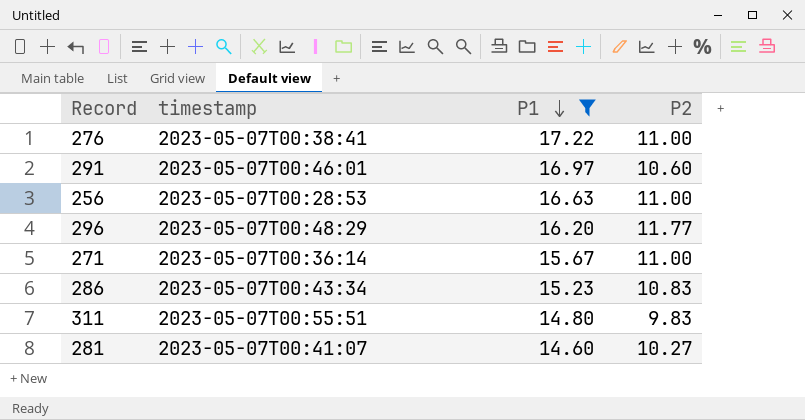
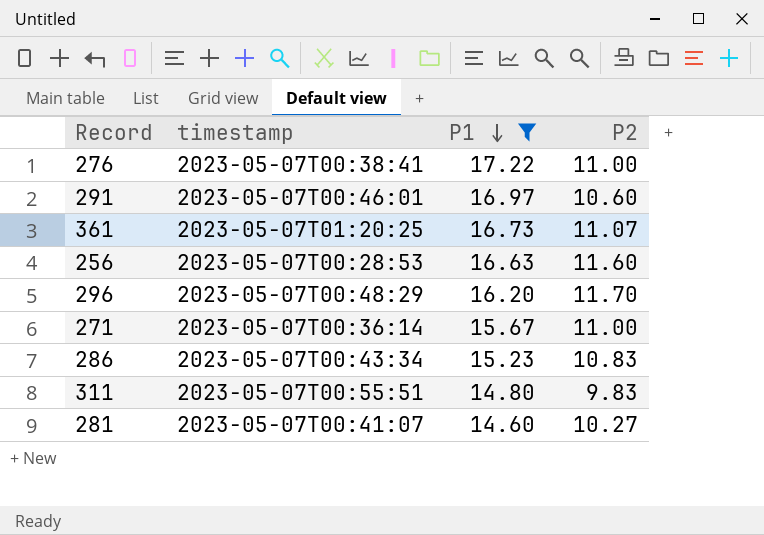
row 361: none -> 2023-05-07T01:20:25 | 16.73 | 11.07
256 | P2: 11.00 -> 11.60
296 | P2: 11.77 -> 11.70

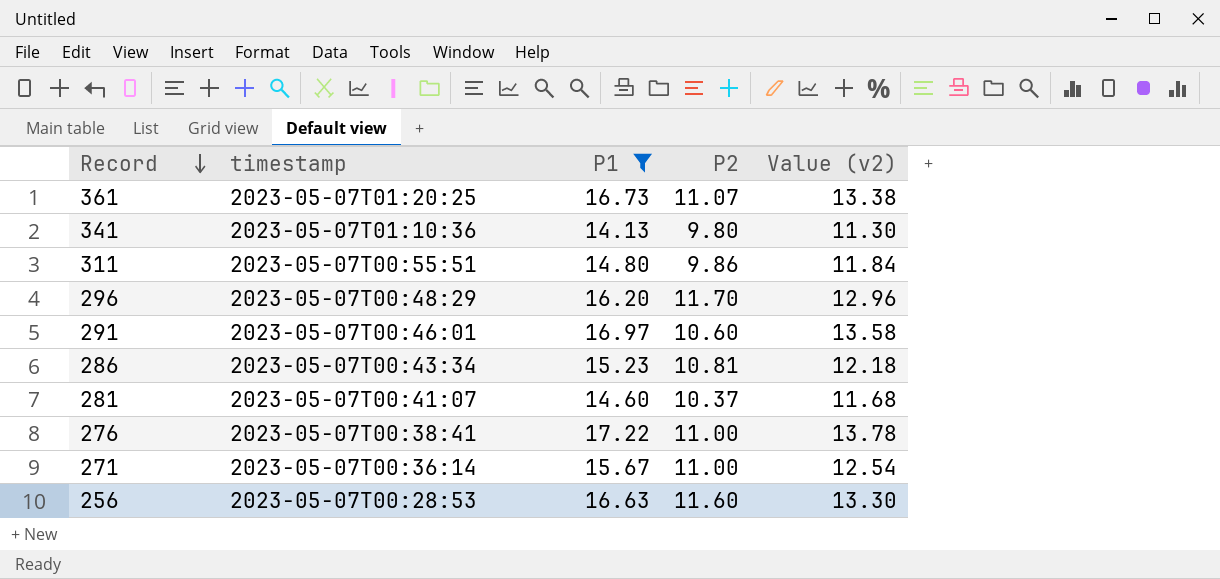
row order: P1 descending -> Record descending
column Value (v2) | formula: none -> [P1] * 0.8
row 341: none -> 2023-05-07T01:10:36 | 14.13 | 9.80 | 11.30
311 | P2: 9.83 -> 9.86
286 | P2: 10.83 -> 10.81
281 | P2: 10.27 -> 10.37

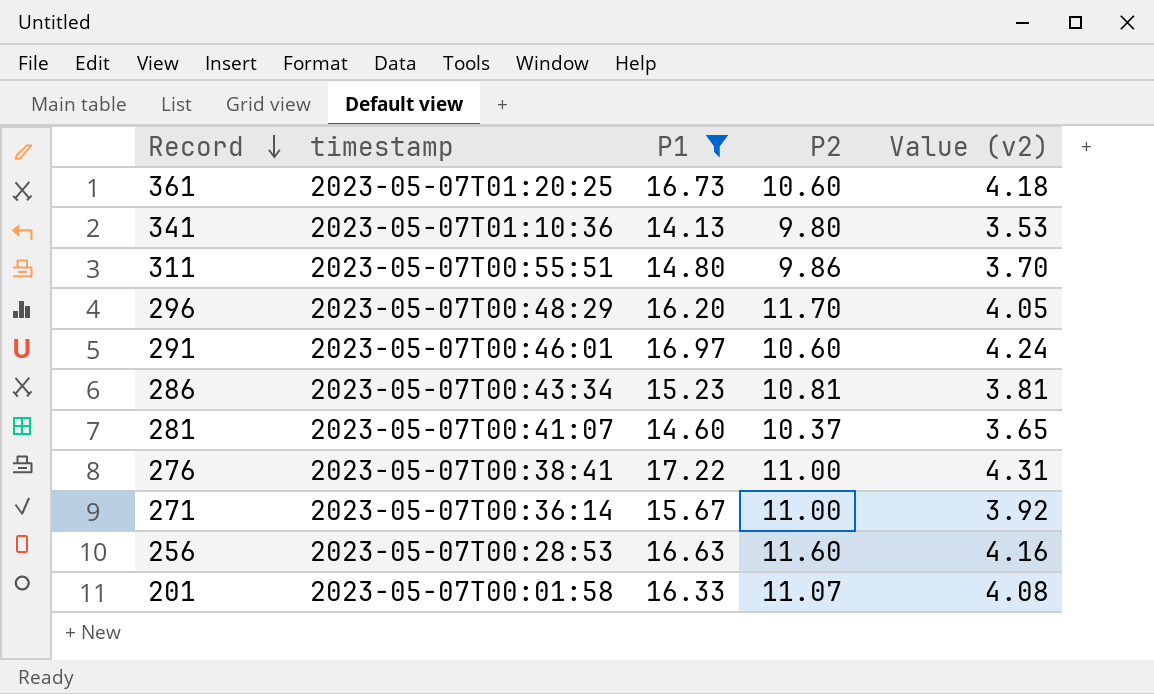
column Value (v2) | formula: [P1] * 0.8 -> [P1] * 0.25
361 | P2: 11.07 -> 10.60
row 201: none -> 2023-05-07T00:01:58 | 16.33 | 11.07 | 4.08

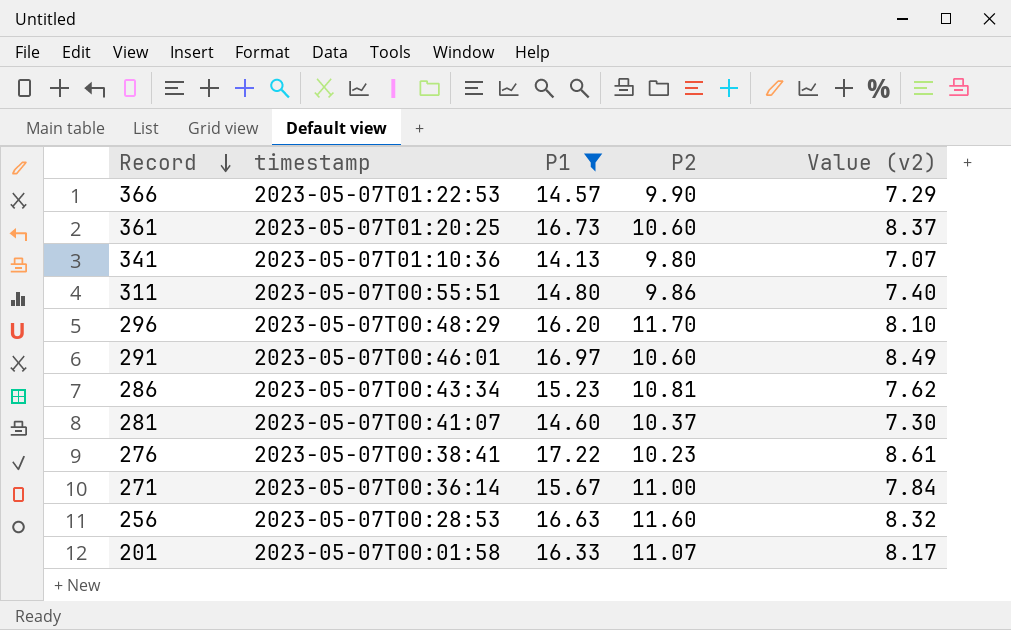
column Value (v2) | formula: [P1] * 0.25 -> [P1] * 0.5
row 366: none -> 2023-05-07T01:22:53 | 14.57 | 9.90 | 7.29
276 | P2: 11.00 -> 10.23

